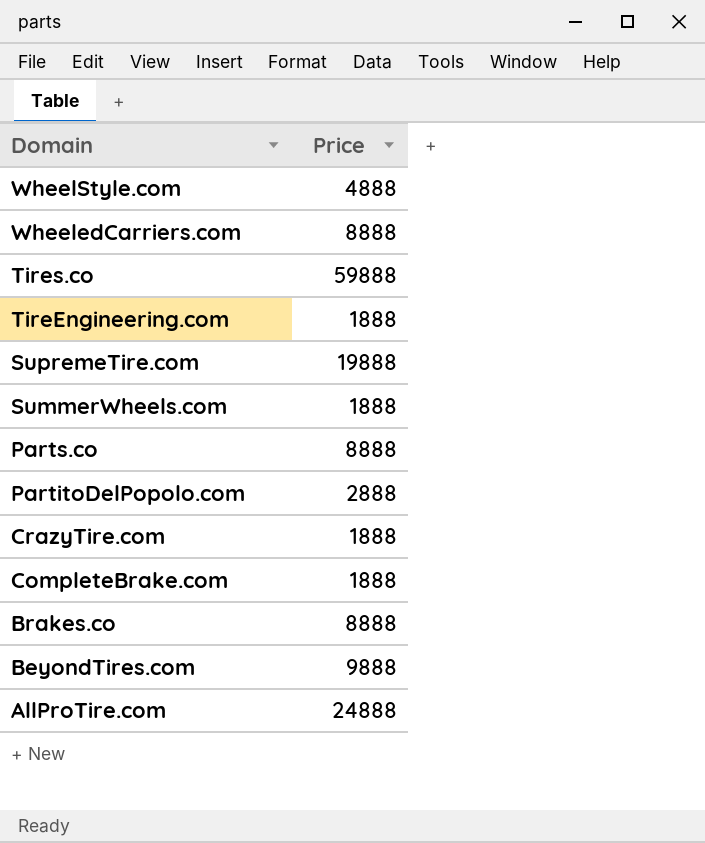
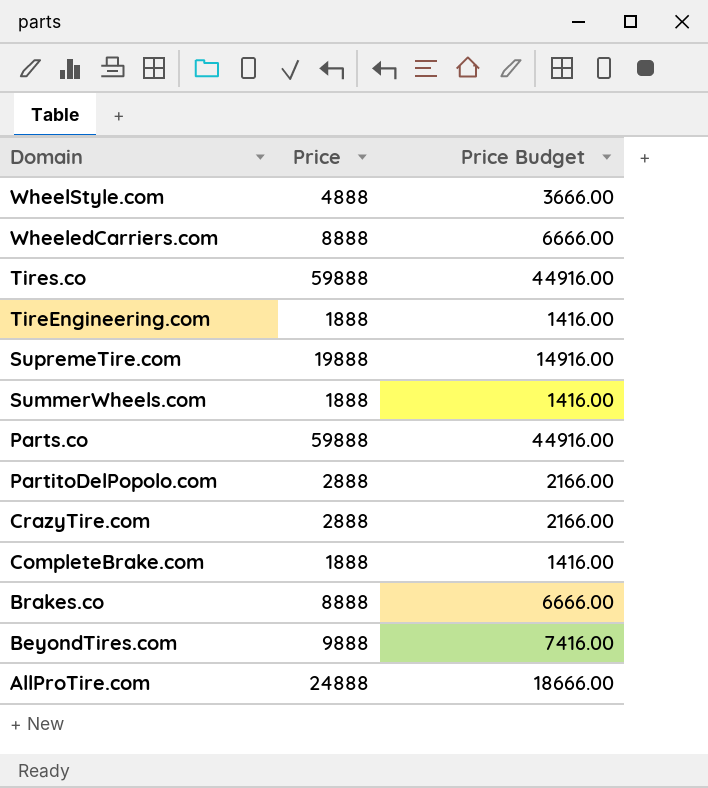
column Price Budget | formula: none -> [Price] * 0.75
Parts.co | Price: 8888 -> 59888
CrazyTire.com | Price: 1888 -> 2888

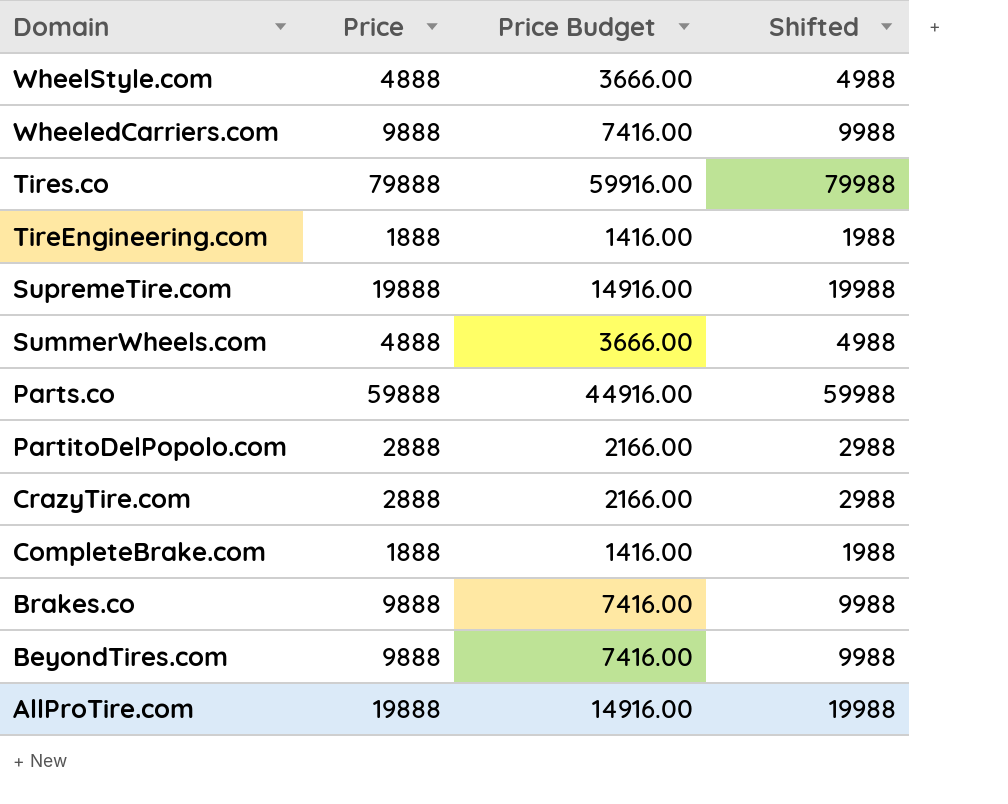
column Shifted | formula: none -> [Price] + 100
WheeledCarriers.com | Price: 8888 -> 9888
WheeledCarriers.com | Price Budget: 6666.00 -> 7416.00
Tires.co | Price: 59888 -> 79888
Tires.co | Price Budget: 44916.00 -> 59916.00
SummerWheels.com | Price: 1888 -> 4888
SummerWheels.com | Price Budget: 1416.00 -> 3666.00
Brakes.co | Price: 8888 -> 9888
Brakes.co | Price Budget: 6666.00 -> 7416.00
AllProTire.com | Price: 24888 -> 19888
AllProTire.com | Price Budget: 18666.00 -> 14916.00

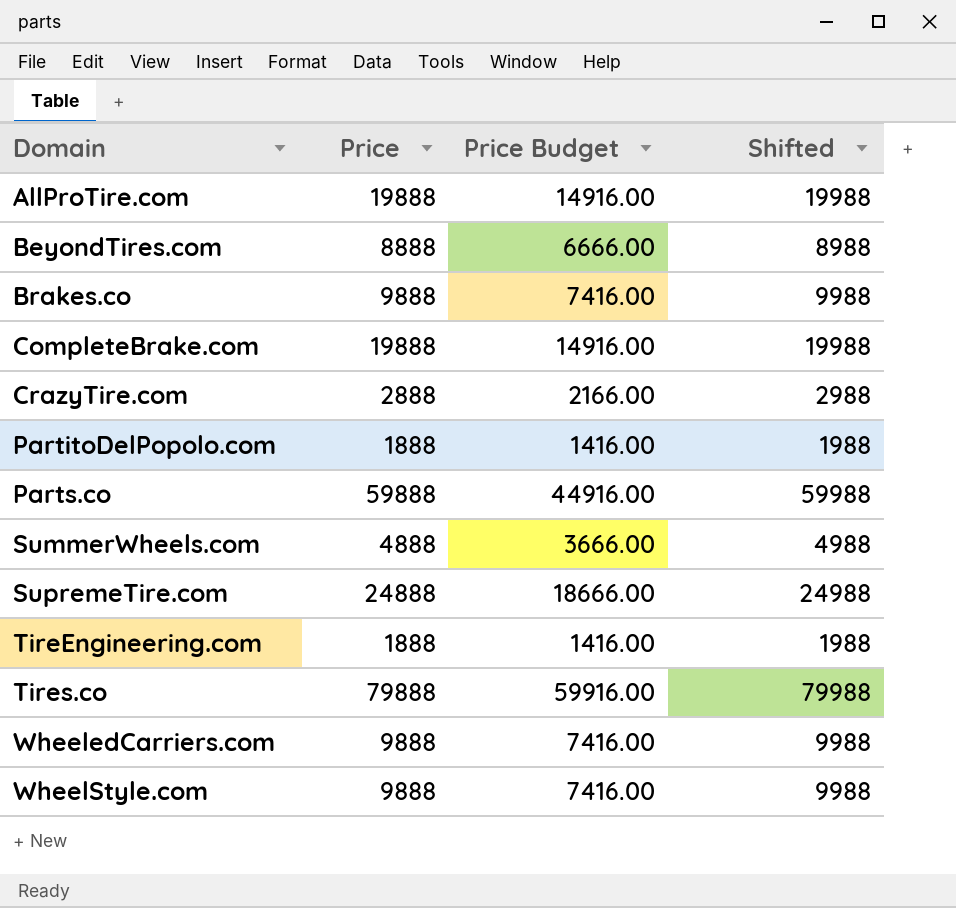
row order: Domain descending -> Domain ascending
BeyondTires.com | Price: 9888 -> 8888
BeyondTires.com | Price Budget: 7416.00 -> 6666.00
BeyondTires.com | Shifted: 9988 -> 8988
CompleteBrake.com | Price: 1888 -> 19888
CompleteBrake.com | Price Budget: 1416.00 -> 14916.00
CompleteBrake.com | Shifted: 1988 -> 19988
PartitoDelPopolo.com | Price: 2888 -> 1888
PartitoDelPopolo.com | Price Budget: 2166.00 -> 1416.00
PartitoDelPopolo.com | Shifted: 2988 -> 1988
SupremeTire.com | Price: 19888 -> 24888
SupremeTire.com | Price Budget: 14916.00 -> 18666.00
SupremeTire.com | Shifted: 19988 -> 24988
WheelStyle.com | Price: 4888 -> 9888
WheelStyle.com | Price Budget: 3666.00 -> 7416.00
WheelStyle.com | Shifted: 4988 -> 9988

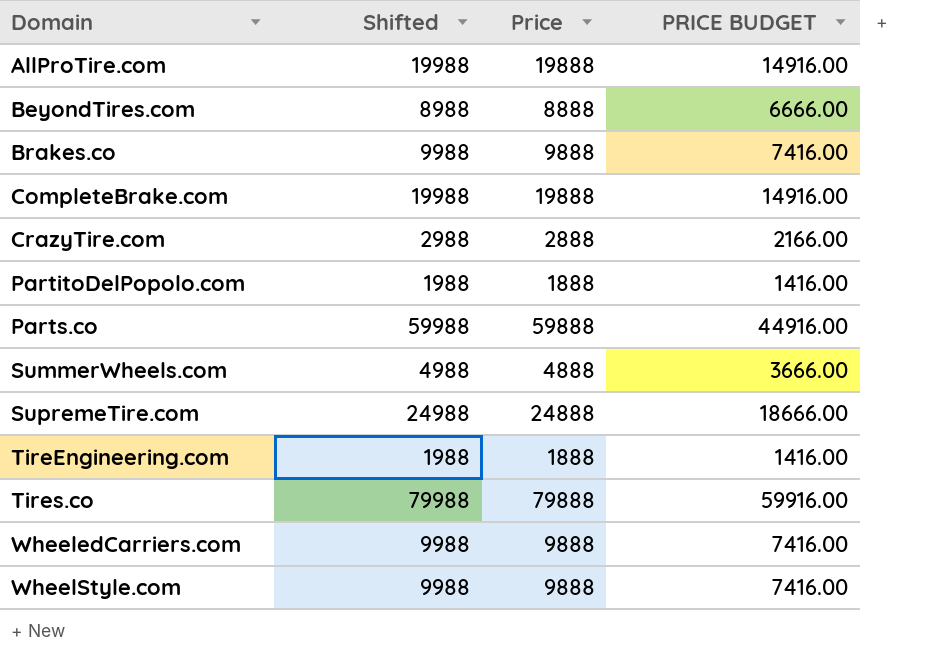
column Shifted | position: 4 -> 2
column name: Price Budget -> PRICE BUDGET

